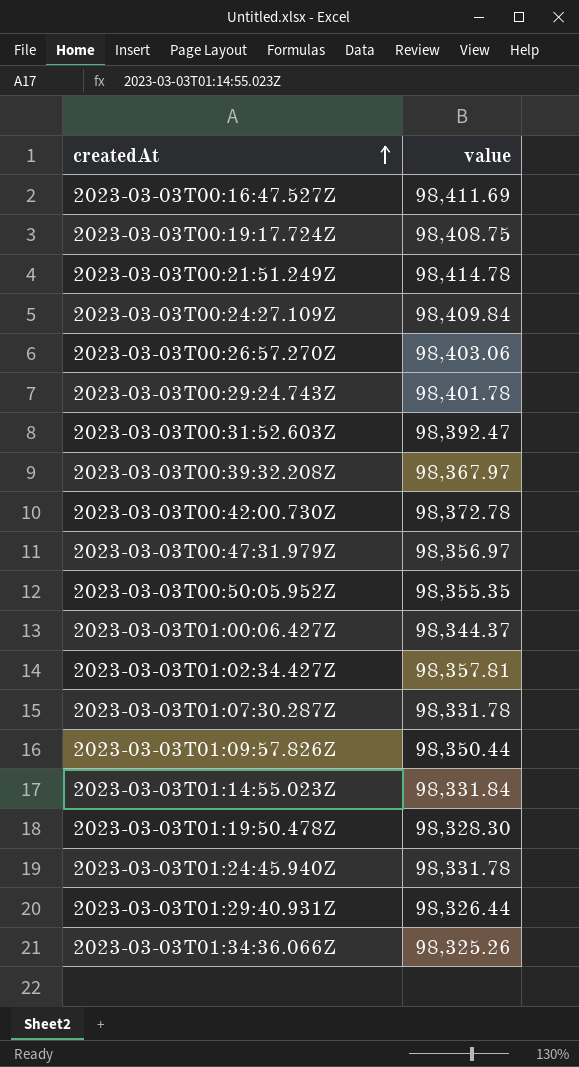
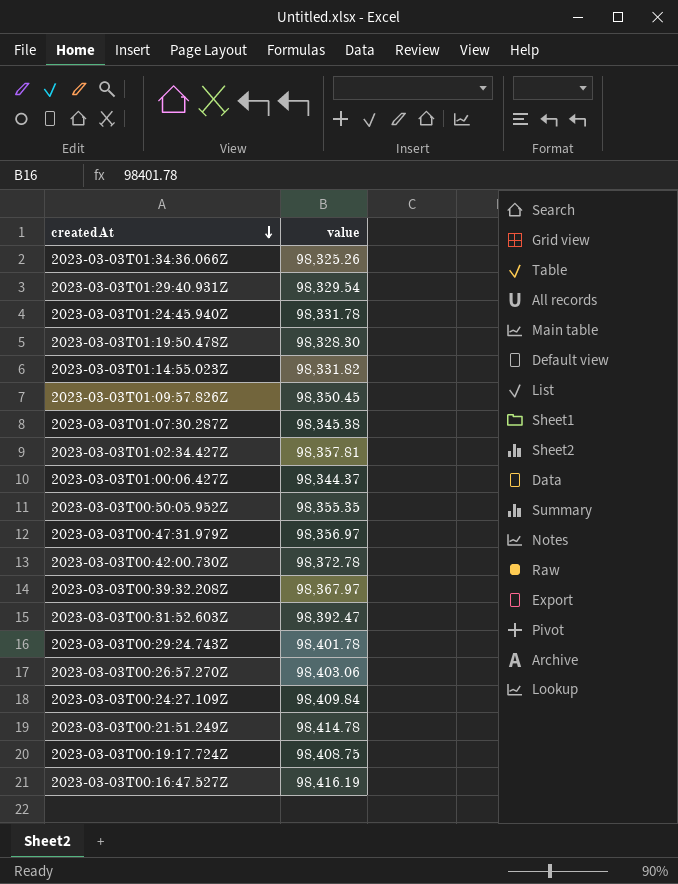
row order: createdAt ascending -> createdAt descending
2023-03-03T01:29:40.931Z | value: 98,326.44 -> 98,329.54
2023-03-03T01:14:55.023Z | value: 98,331.84 -> 98,331.82
2023-03-03T01:09:57.826Z | value: 98,350.44 -> 98,350.45
2023-03-03T01:07:30.287Z | value: 98,331.78 -> 98,345.38
2023-03-03T00:16:47.527Z | value: 98,411.69 -> 98,416.19

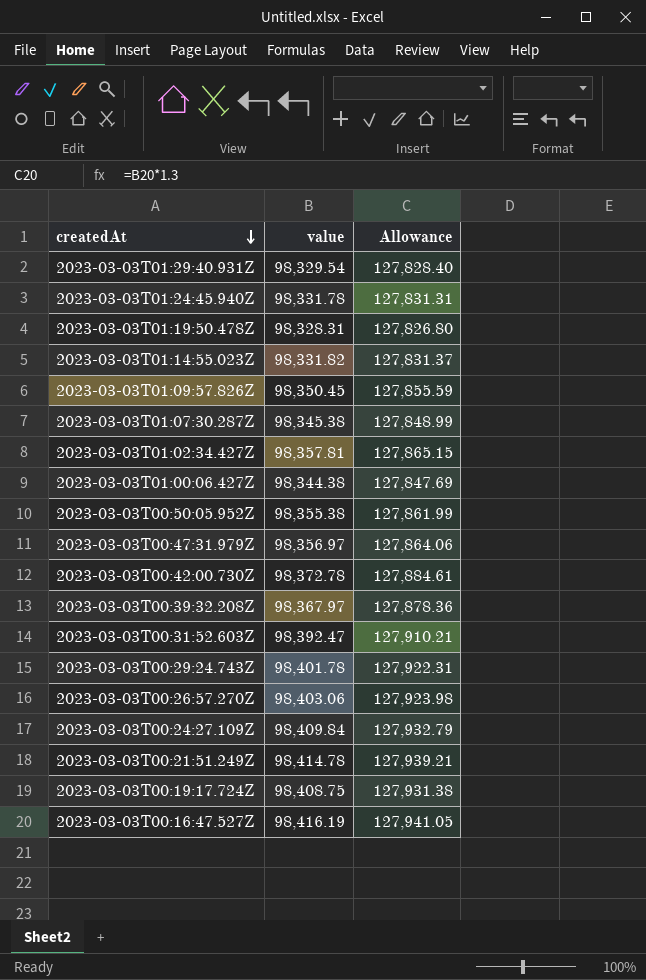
column Allowance | formula: none -> [value] * 1.3
row 2023-03-03T01:34:36.066Z: 98,325.26 -> none
2023-03-03T01:19:50.478Z | value: 98,328.30 -> 98,328.31
2023-03-03T01:00:06.427Z | value: 98,344.37 -> 98,344.38
2023-03-03T00:50:05.952Z | value: 98,355.35 -> 98,355.38

